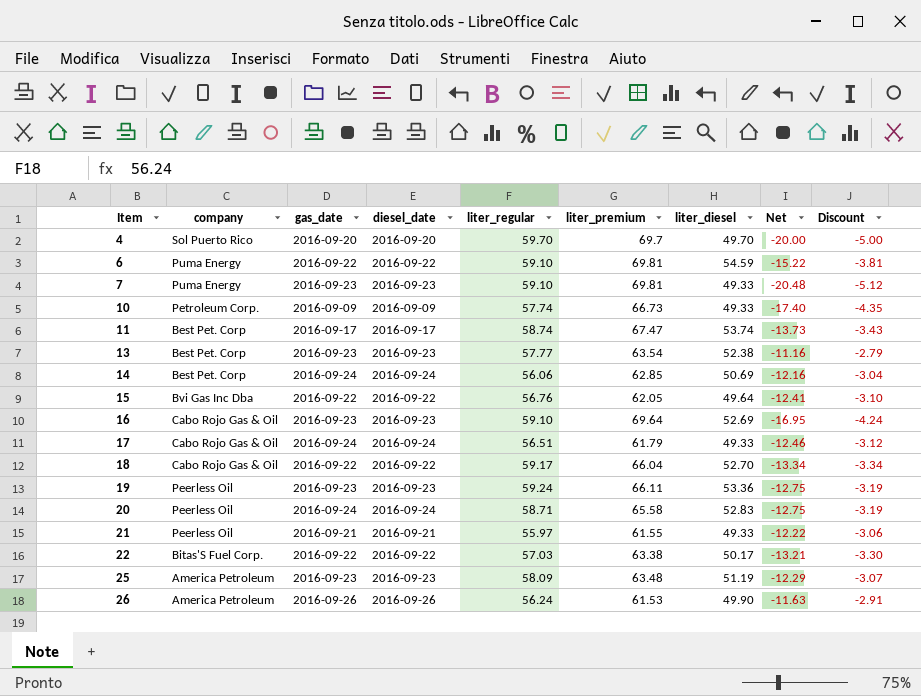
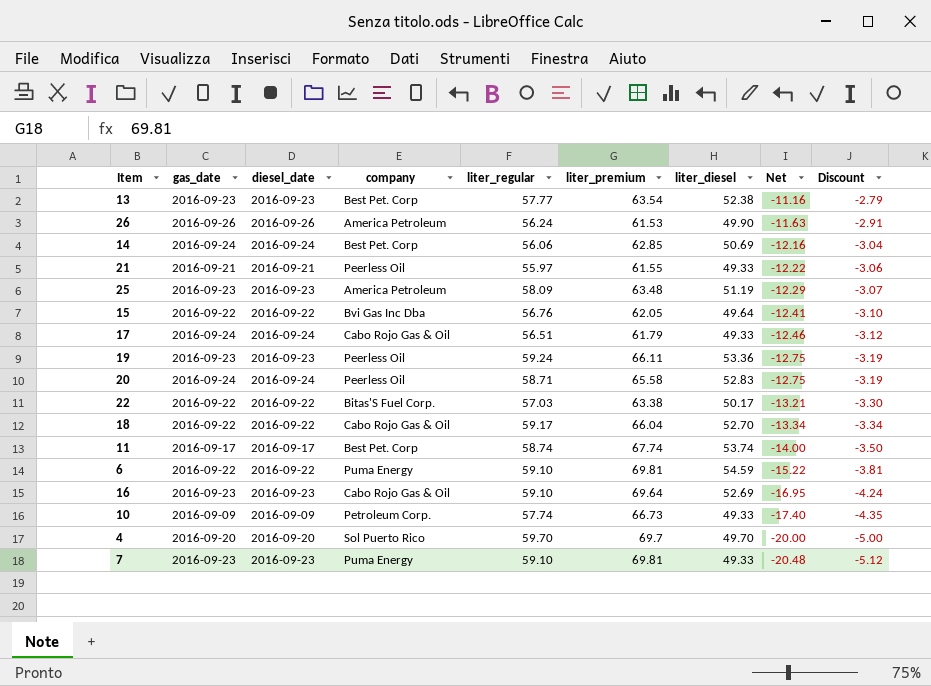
row order: Item ascending -> Net descending
column company | position: 2 -> 4
11 | liter_premium: 67.47 -> 67.74
11 | Net: -13.73 -> -14.00
11 | Discount: -3.43 -> -3.50

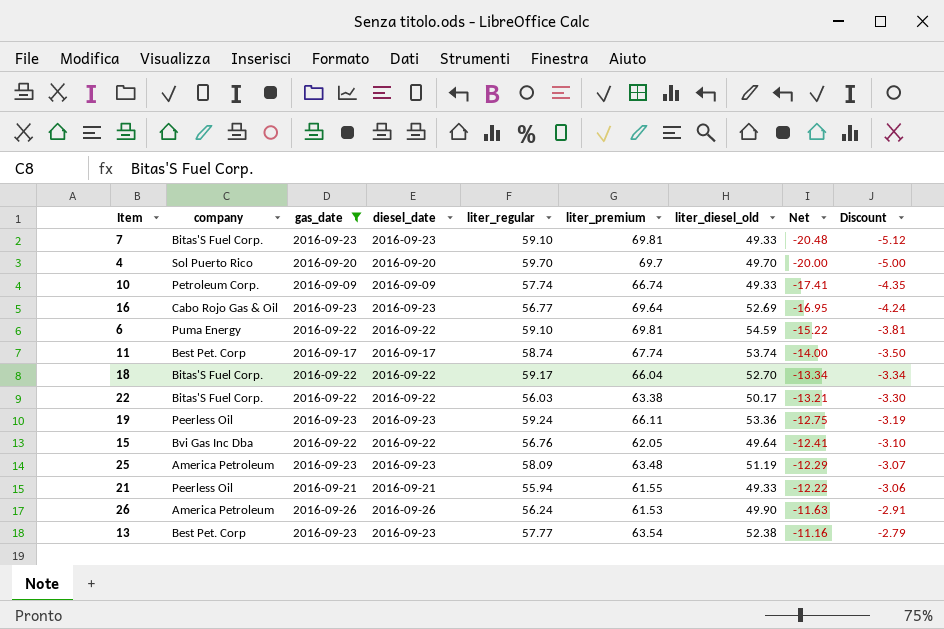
filter: none -> gas_date != 2016-09-24
row order: Net descending -> Net ascending
column company | position: 4 -> 2
column name: liter_diesel -> liter_diesel_old
7 | company: Puma Energy -> Bitas'S Fuel Corp.
10 | liter_premium: 66.73 -> 66.74
10 | Net: -17.40 -> -17.41
16 | liter_regular: 59.10 -> 56.77
18 | company: Cabo Rojo Gas & Oil -> Bitas'S Fuel Corp.
22 | liter_regular: 57.03 -> 56.03
21 | liter_regular: 55.97 -> 55.94

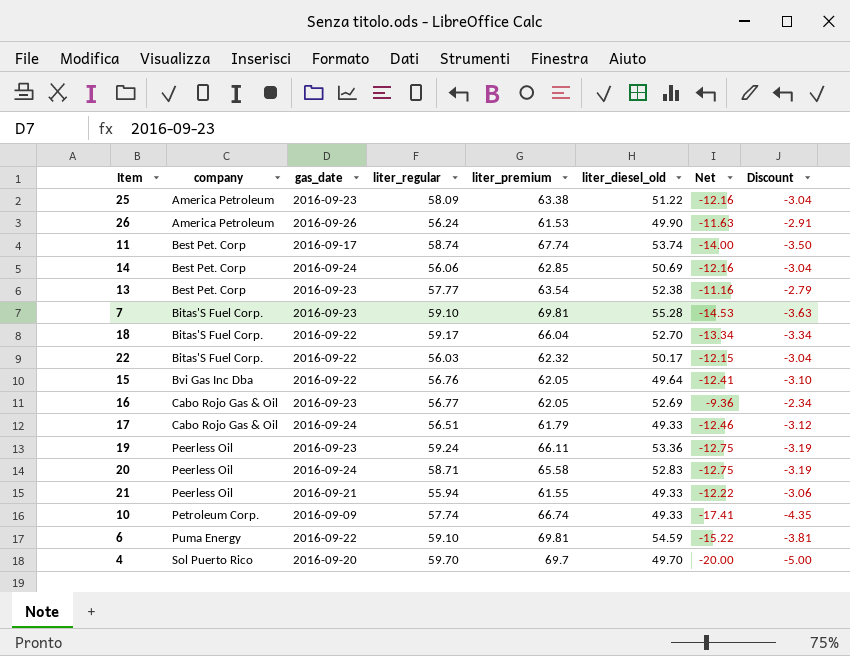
filter: gas_date != 2016-09-24 -> none
row order: Net ascending -> company ascending
column diesel_date | position: 4 -> none
25 | liter_premium: 63.48 -> 63.38
25 | liter_diesel_old: 51.19 -> 51.22
25 | Net: -12.29 -> -12.16
25 | Discount: -3.07 -> -3.04
7 | liter_diesel_old: 49.33 -> 55.28
7 | Net: -20.48 -> -14.53
7 | Discount: -5.12 -> -3.63
22 | liter_premium: 63.38 -> 62.32
22 | Net: -13.21 -> -12.15
22 | Discount: -3.30 -> -3.04
16 | liter_premium: 69.64 -> 62.05
16 | Net: -16.95 -> -9.36
16 | Discount: -4.24 -> -2.34

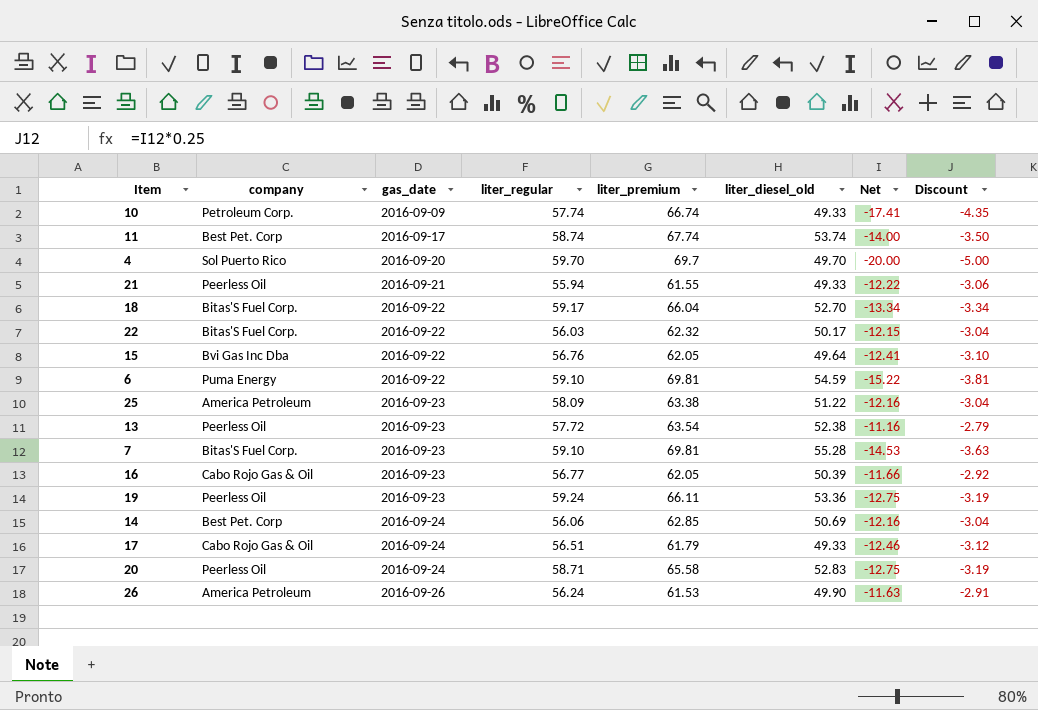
row order: company ascending -> gas_date ascending
13 | company: Best Pet. Corp -> Peerless Oil
13 | liter_regular: 57.77 -> 57.72
16 | liter_diesel_old: 52.69 -> 50.39
16 | Net: -9.36 -> -11.66
16 | Discount: -2.34 -> -2.92

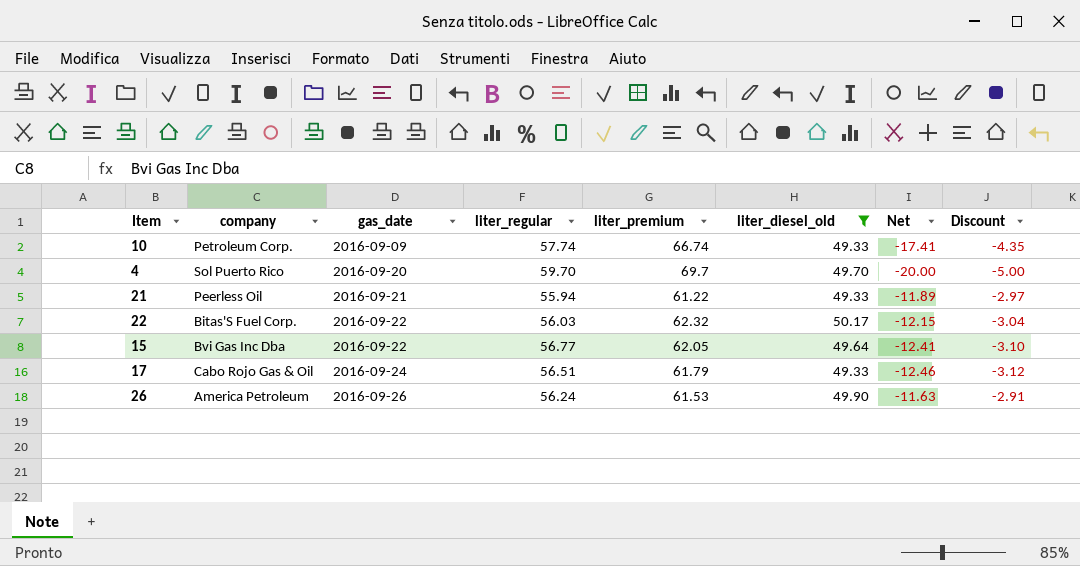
filter: none -> liter_diesel_old <= 50.17
21 | liter_premium: 61.55 -> 61.22
21 | Net: -12.22 -> -11.89
21 | Discount: -3.06 -> -2.97
15 | liter_regular: 56.76 -> 56.77

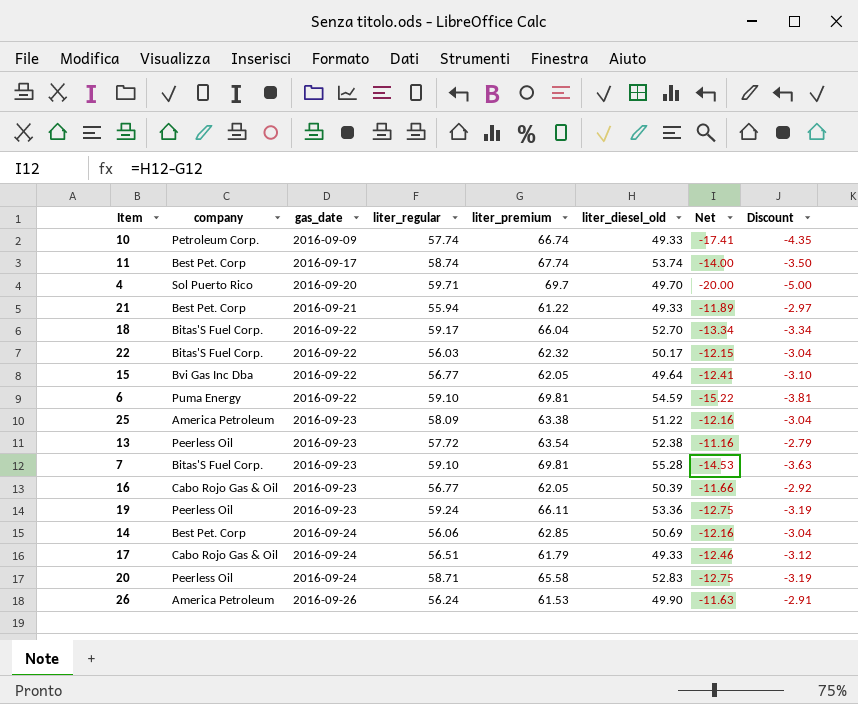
filter: liter_diesel_old <= 50.17 -> none
4 | liter_regular: 59.70 -> 59.71
21 | company: Peerless Oil -> Best Pet. Corp

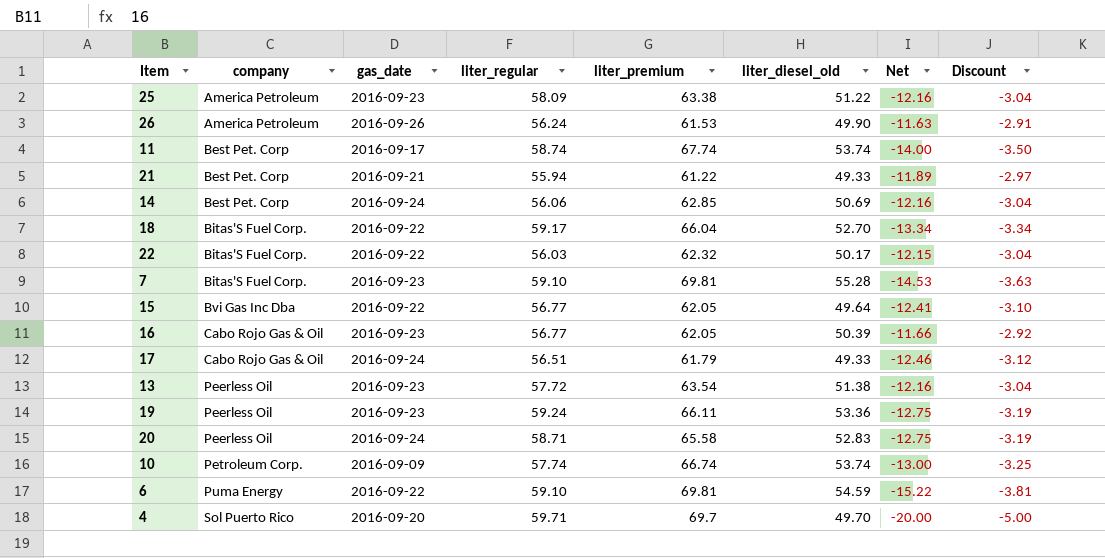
row order: gas_date ascending -> company ascending
13 | liter_diesel_old: 52.38 -> 51.38
13 | Net: -11.16 -> -12.16
13 | Discount: -2.79 -> -3.04
10 | liter_diesel_old: 49.33 -> 53.74
10 | Net: -17.41 -> -13.00
10 | Discount: -4.35 -> -3.25

